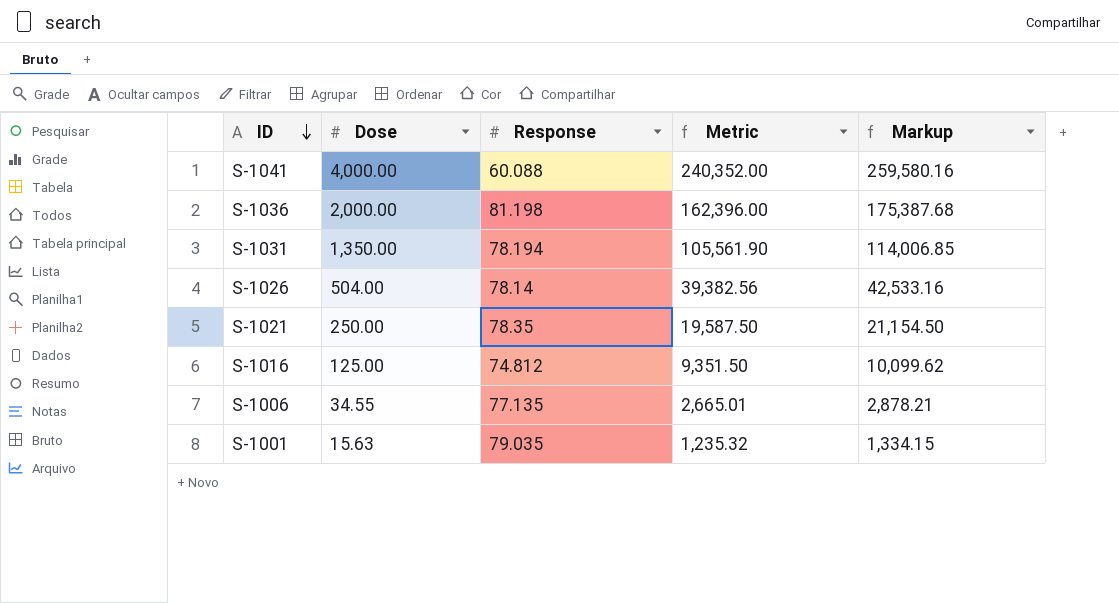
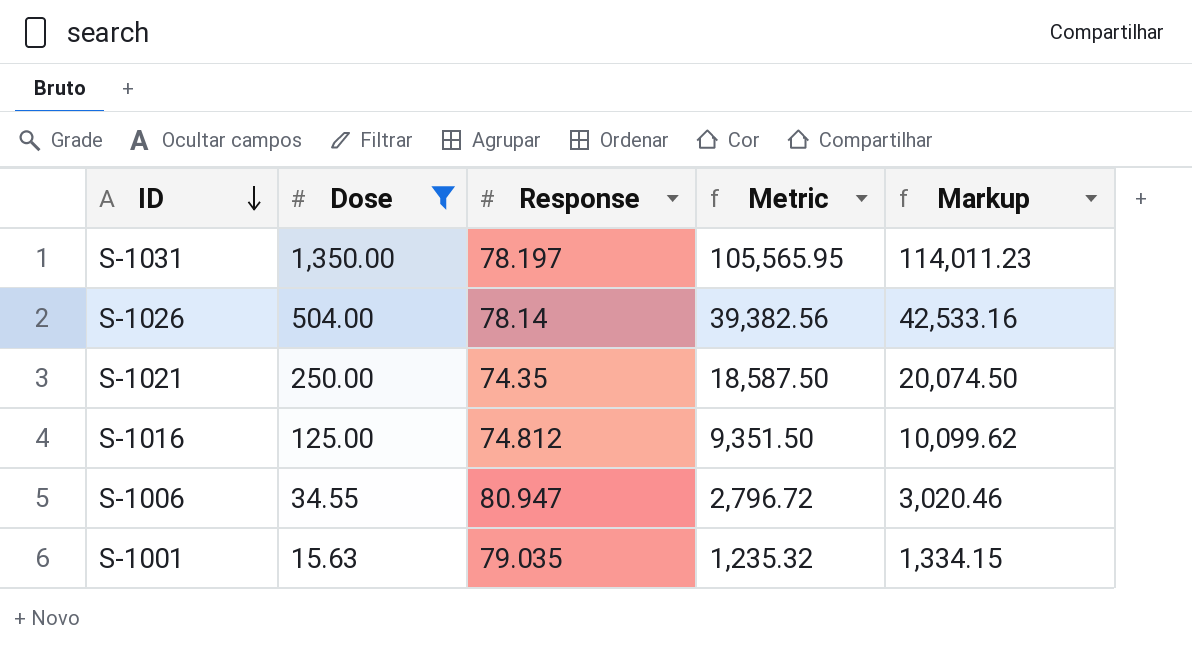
filter: none -> Dose <= 1,350.00
S-1031 | Response: 78.194 -> 78.197
S-1031 | Metric: 105,561.90 -> 105,565.95
S-1031 | Markup: 114,006.85 -> 114,011.23
S-1021 | Response: 78.35 -> 74.35
S-1021 | Metric: 19,587.50 -> 18,587.50
S-1021 | Markup: 21,154.50 -> 20,074.50
S-1006 | Response: 77.135 -> 80.947
S-1006 | Metric: 2,665.01 -> 2,796.72
S-1006 | Markup: 2,878.21 -> 3,020.46

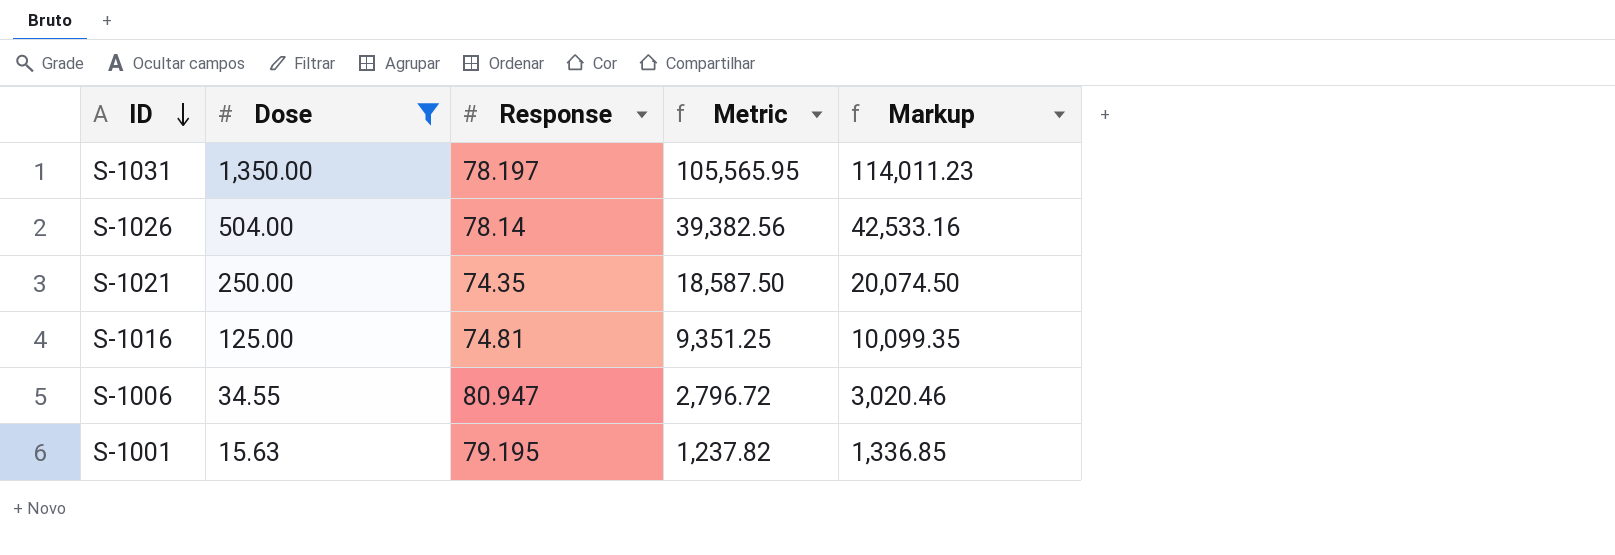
S-1016 | Response: 74.812 -> 74.81
S-1016 | Metric: 9,351.50 -> 9,351.25
S-1016 | Markup: 10,099.62 -> 10,099.35
S-1001 | Response: 79.035 -> 79.195
S-1001 | Metric: 1,235.32 -> 1,237.82
S-1001 | Markup: 1,334.15 -> 1,336.85

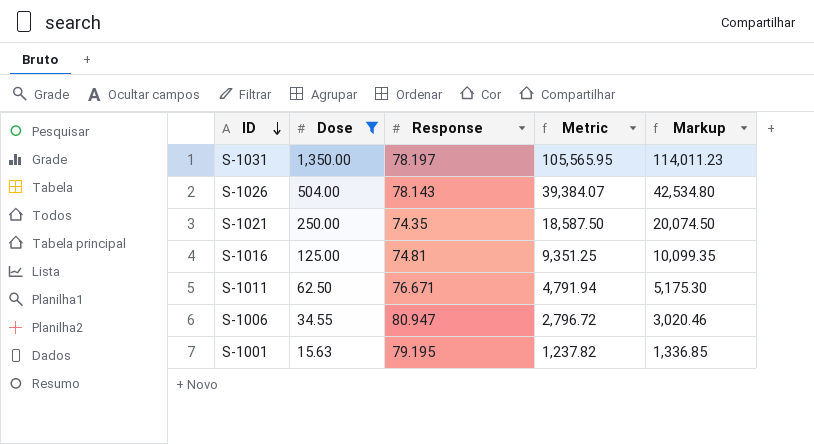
S-1026 | Response: 78.14 -> 78.143
S-1026 | Metric: 39,382.56 -> 39,384.07
S-1026 | Markup: 42,533.16 -> 42,534.80
row S-1011: none -> 62.50 | 76.671 | 4,791.94 | 5,175.30

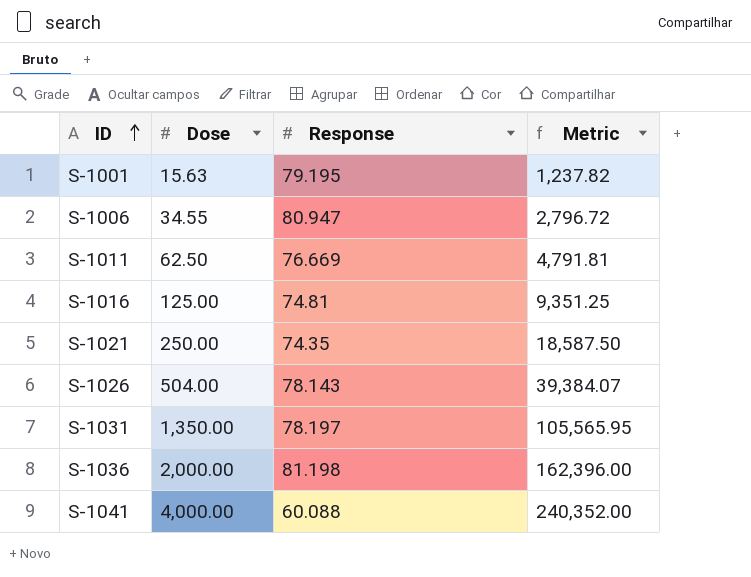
filter: Dose <= 1,350.00 -> none
row order: ID descending -> ID ascending
column Markup | formula: [Metric] * 1.08 -> none
S-1011 | Response: 76.671 -> 76.669
S-1011 | Metric: 4,791.94 -> 4,791.81

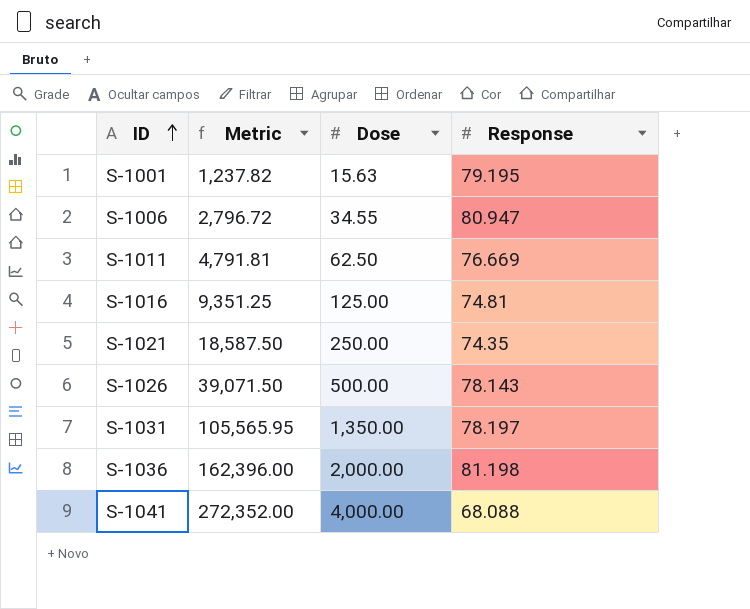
column Metric | position: 4 -> 2
S-1026 | Metric: 39,384.07 -> 39,071.50
S-1026 | Dose: 504.00 -> 500.00
S-1041 | Metric: 240,352.00 -> 272,352.00
S-1041 | Response: 60.088 -> 68.088

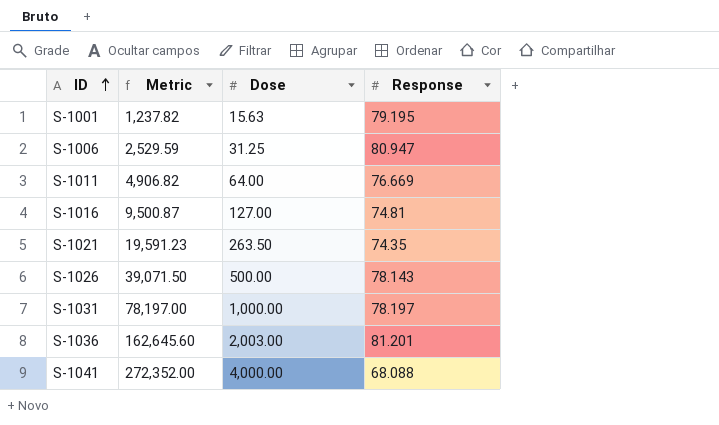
S-1006 | Metric: 2,796.72 -> 2,529.59
S-1006 | Dose: 34.55 -> 31.25
S-1011 | Metric: 4,791.81 -> 4,906.82
S-1011 | Dose: 62.50 -> 64.00
S-1016 | Metric: 9,351.25 -> 9,500.87
S-1016 | Dose: 125.00 -> 127.00
S-1021 | Metric: 18,587.50 -> 19,591.23
S-1021 | Dose: 250.00 -> 263.50
S-1031 | Metric: 105,565.95 -> 78,197.00
S-1031 | Dose: 1,350.00 -> 1,000.00
S-1036 | Metric: 162,396.00 -> 162,645.60
S-1036 | Dose: 2,000.00 -> 2,003.00
S-1036 | Response: 81.198 -> 81.201

